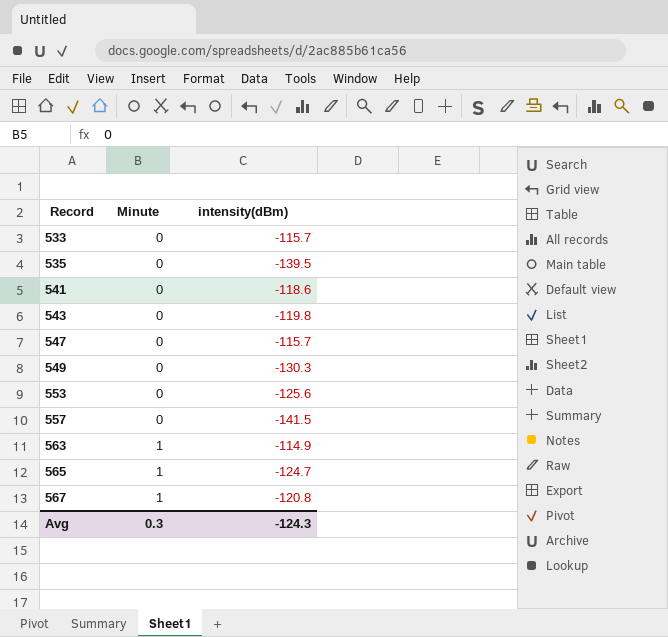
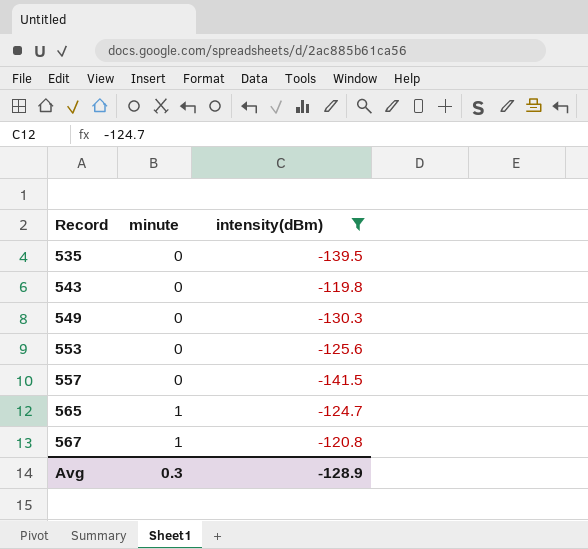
filter: none -> intensity(dBm) <= -119.8
column name: Minute -> minute
Avg | intensity(dBm): -124.3 -> -128.9

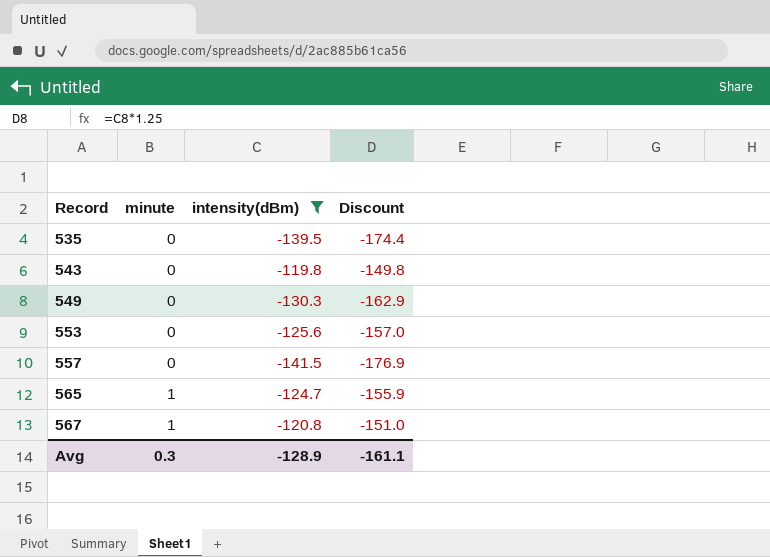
column Discount | formula: none -> [intensity(dBm)] * 1.25

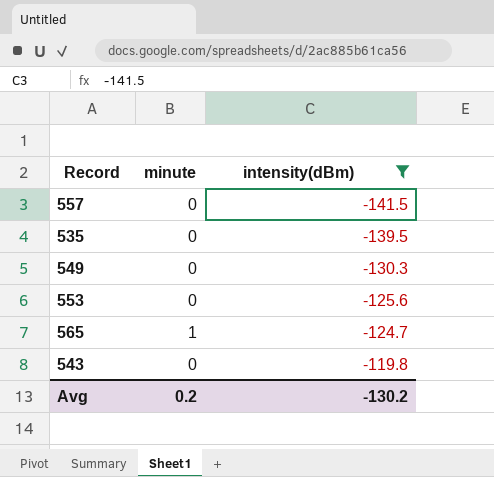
row order: Record ascending -> intensity(dBm) ascending
column Discount | formula: [intensity(dBm)] * 1.25 -> none
row 567: 1 | -120.8 | -151.0 -> none
Avg | minute: 0.3 -> 0.2
Avg | intensity(dBm): -128.9 -> -130.2

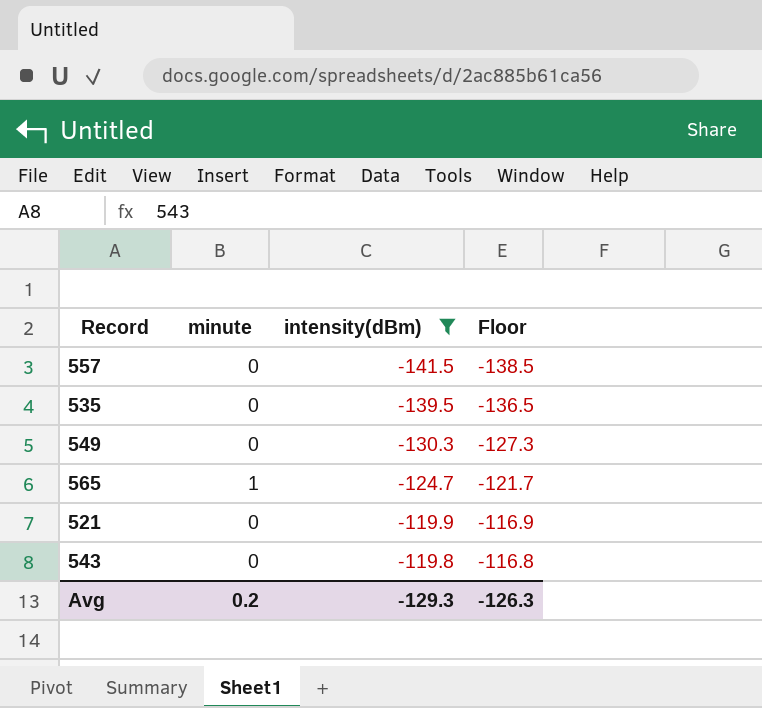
column Floor | formula: none -> [intensity(dBm)] + 3
row 553: 0 | -125.6 -> none
row 521: none -> 0 | -119.9 | -116.9
Avg | intensity(dBm): -130.2 -> -129.3

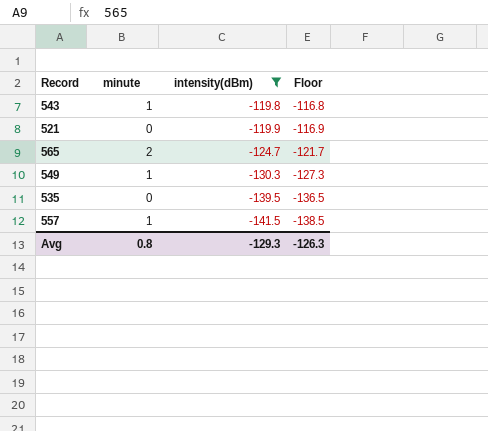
row order: intensity(dBm) ascending -> intensity(dBm) descending
543 | minute: 0 -> 1
565 | minute: 1 -> 2
549 | minute: 0 -> 1
557 | minute: 0 -> 1
Avg | minute: 0.2 -> 0.8

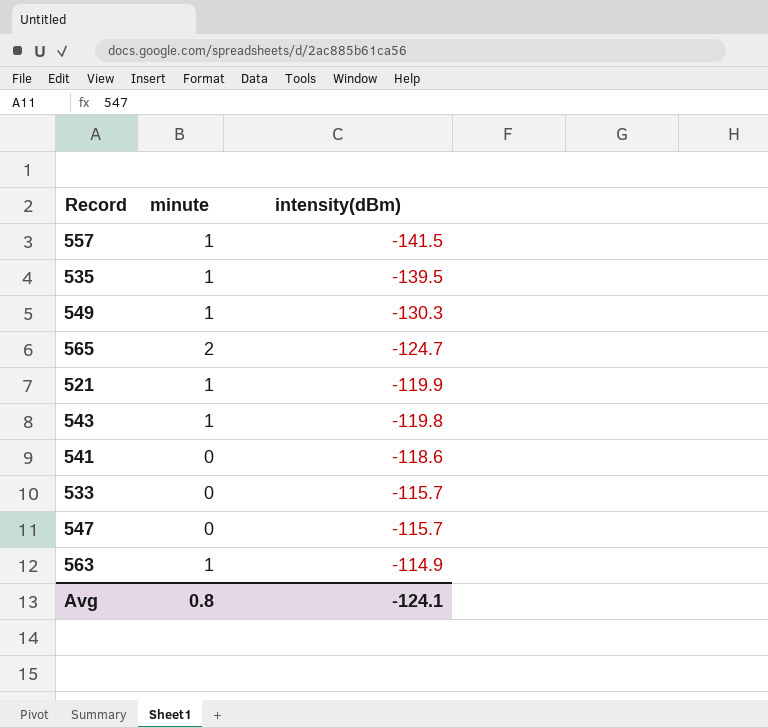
filter: intensity(dBm) <= -119.8 -> none
row order: intensity(dBm) descending -> intensity(dBm) ascending
column Floor | formula: [intensity(dBm)] + 3 -> none
535 | minute: 0 -> 1
521 | minute: 0 -> 1
Avg | intensity(dBm): -129.3 -> -124.1

